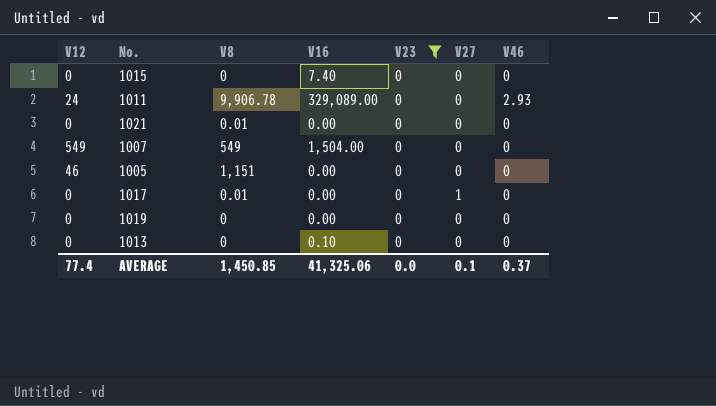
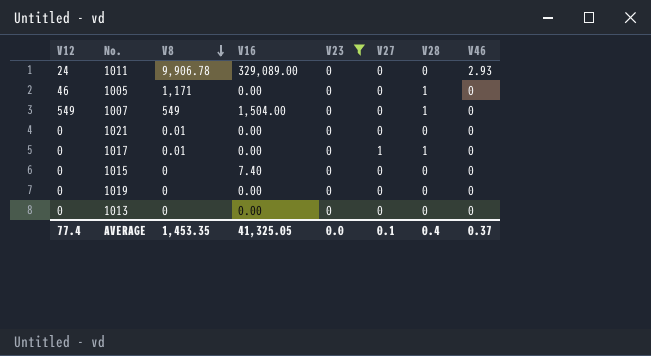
row order: none -> V8 descending
column V28 | position: none -> 7
1005 | V8: 1,151 -> 1,171
1013 | V16: 0.10 -> 0.00
AVERAGE | V8: 1,450.85 -> 1,453.35
AVERAGE | V16: 41,325.06 -> 41,325.05

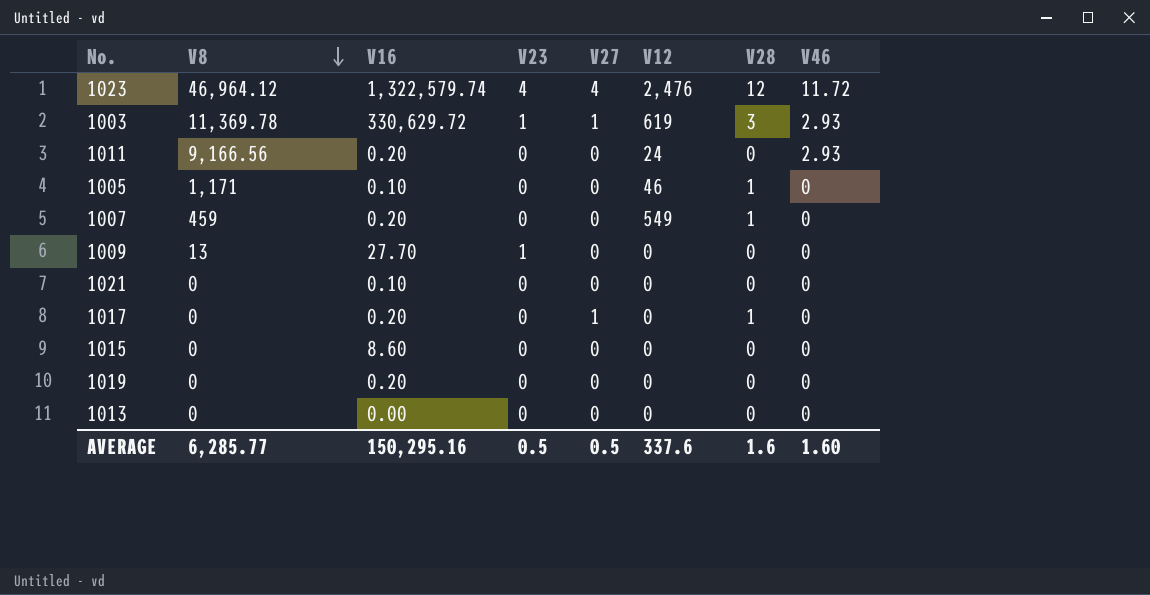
filter: V23 = 0 -> none
column V12 | position: 1 -> 6
1011 | V8: 9,906.78 -> 9,166.56
1011 | V16: 329,089.00 -> 0.20
1005 | V16: 0.00 -> 0.10
1007 | V8: 549 -> 459
1007 | V16: 1,504.00 -> 0.20
1021 | V8: 0.01 -> 0
1021 | V16: 0.00 -> 0.10
1017 | V8: 0.01 -> 0
1017 | V16: 0.00 -> 0.20
1015 | V16: 7.40 -> 8.60
1019 | V16: 0.00 -> 0.20
AVERAGE | V8: 1,453.35 -> 6,285.77
AVERAGE | V16: 41,325.05 -> 150,295.16
AVERAGE | V23: 0.0 -> 0.5
AVERAGE | V27: 0.1 -> 0.5
AVERAGE | V12: 77.4 -> 337.6
AVERAGE | V28: 0.4 -> 1.6
AVERAGE | V46: 0.37 -> 1.60

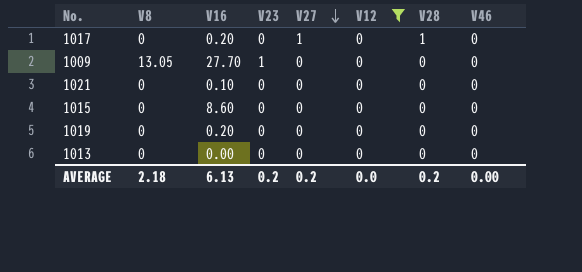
filter: none -> V12 = 0
row order: V8 descending -> V27 descending
1009 | V8: 13 -> 13.05
AVERAGE | V8: 6,285.77 -> 2.18
AVERAGE | V16: 150,295.16 -> 6.13
AVERAGE | V23: 0.5 -> 0.2
AVERAGE | V27: 0.5 -> 0.2
AVERAGE | V12: 337.6 -> 0.0
AVERAGE | V28: 1.6 -> 0.2
AVERAGE | V46: 1.60 -> 0.00

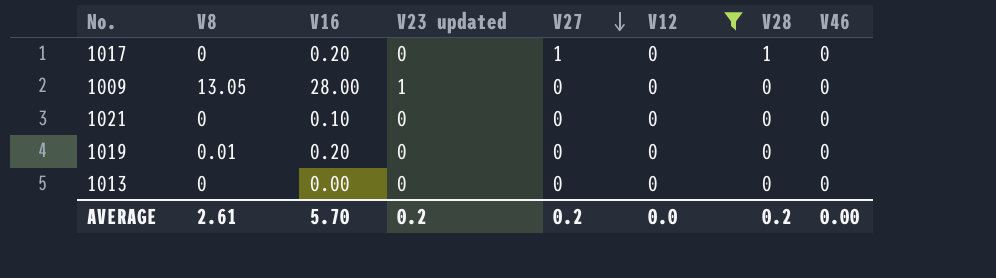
column name: V23 -> V23 updated
row 1015: 0 | 8.60 | 0 | 0 | 0 | 0 | 0 -> none
1009 | V16: 27.70 -> 28.00
1019 | V8: 0 -> 0.01
AVERAGE | V8: 2.18 -> 2.61
AVERAGE | V16: 6.13 -> 5.70

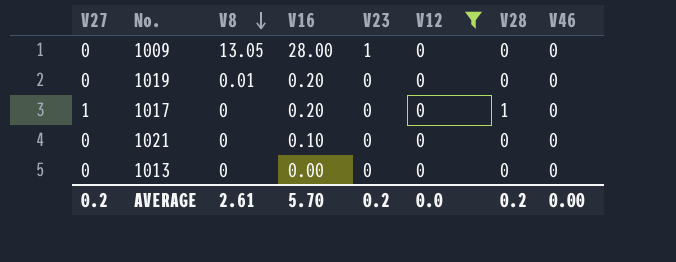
row order: V27 descending -> V8 descending
column V27 | position: 5 -> 1
column name: V23 updated -> V23

